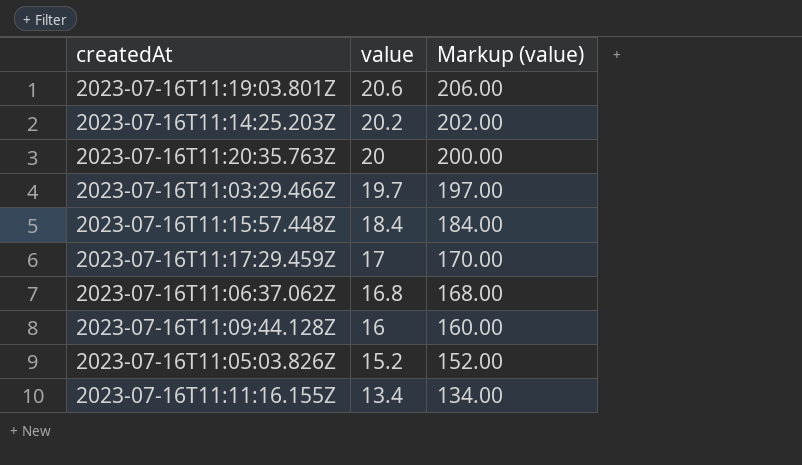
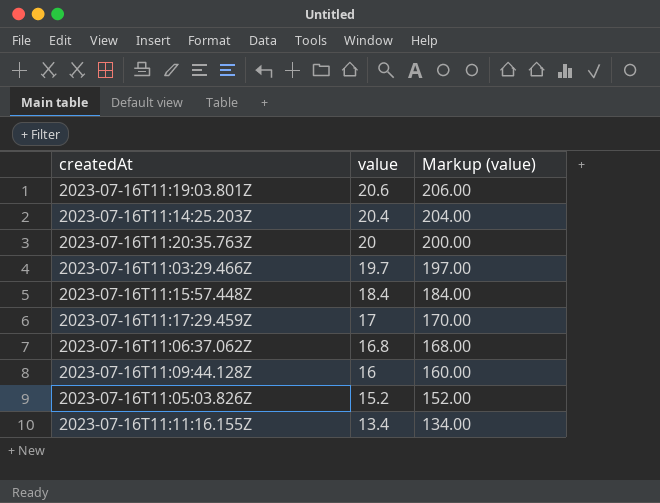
2023-07-16T11:14:25.203Z | value: 20.2 -> 20.4
2023-07-16T11:14:25.203Z | Markup (value): 202.00 -> 204.00

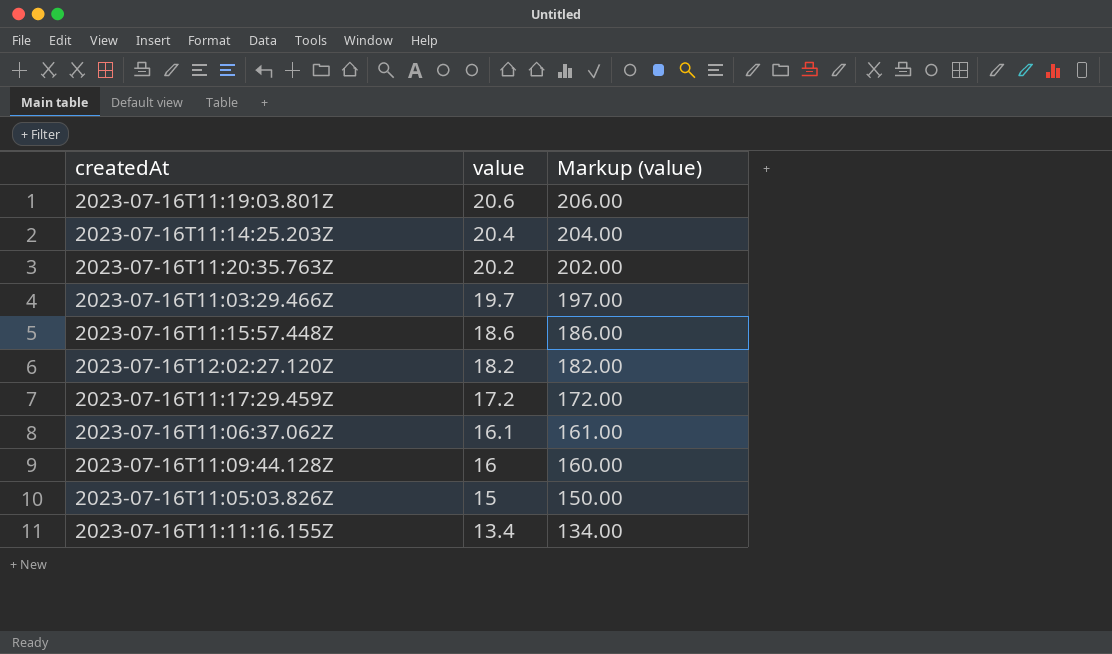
2023-07-16T11:20:35.763Z | value: 20 -> 20.2
2023-07-16T11:20:35.763Z | Markup (value): 200.00 -> 202.00
2023-07-16T11:15:57.448Z | value: 18.4 -> 18.6
2023-07-16T11:15:57.448Z | Markup (value): 184.00 -> 186.00
row 2023-07-16T12:02:27.120Z: none -> 18.2 | 182.00
2023-07-16T11:17:29.459Z | value: 17 -> 17.2
2023-07-16T11:17:29.459Z | Markup (value): 170.00 -> 172.00
2023-07-16T11:06:37.062Z | value: 16.8 -> 16.1
2023-07-16T11:06:37.062Z | Markup (value): 168.00 -> 161.00
2023-07-16T11:05:03.826Z | value: 15.2 -> 15
2023-07-16T11:05:03.826Z | Markup (value): 152.00 -> 150.00

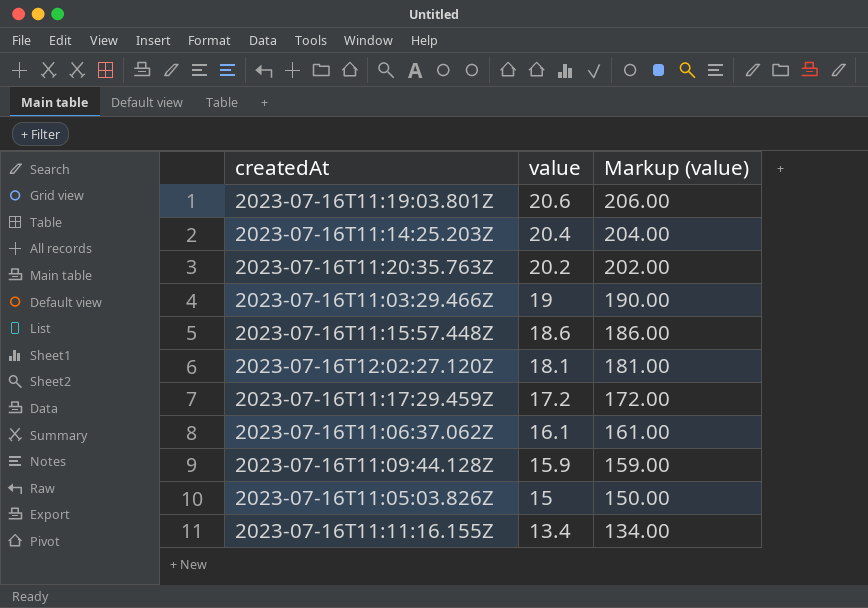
2023-07-16T11:03:29.466Z | value: 19.7 -> 19
2023-07-16T11:03:29.466Z | Markup (value): 197.00 -> 190.00
2023-07-16T12:02:27.120Z | value: 18.2 -> 18.1
2023-07-16T12:02:27.120Z | Markup (value): 182.00 -> 181.00
2023-07-16T11:09:44.128Z | value: 16 -> 15.9
2023-07-16T11:09:44.128Z | Markup (value): 160.00 -> 159.00

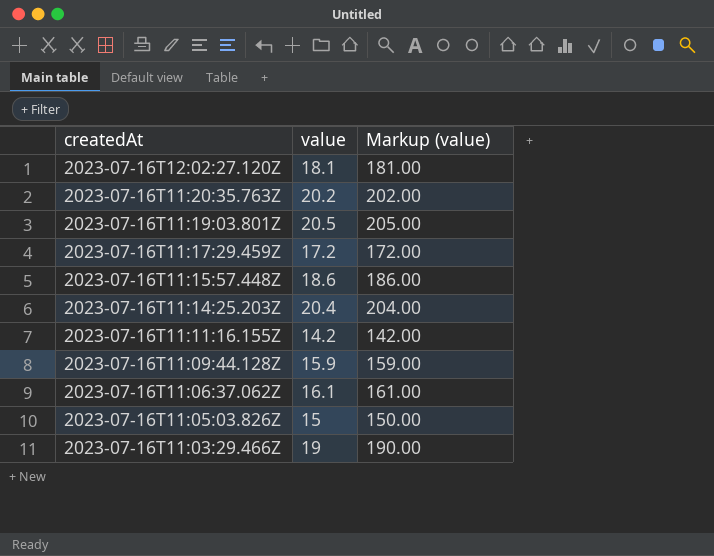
row order: value descending -> createdAt descending
2023-07-16T11:19:03.801Z | value: 20.6 -> 20.5
2023-07-16T11:19:03.801Z | Markup (value): 206.00 -> 205.00
2023-07-16T11:11:16.155Z | value: 13.4 -> 14.2
2023-07-16T11:11:16.155Z | Markup (value): 134.00 -> 142.00

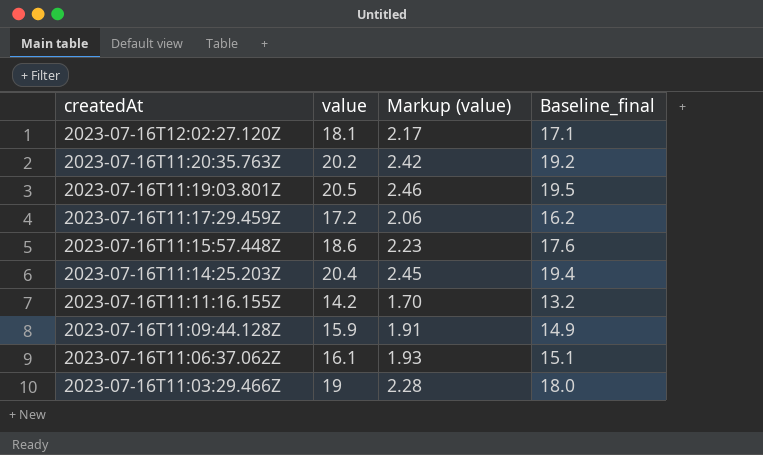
column Markup (value) | formula: [value] * 10 -> [value] * 0.12
column Baseline_final | formula: none -> [value] - 1
row 2023-07-16T11:05:03.826Z: 15 | 150.00 -> none

